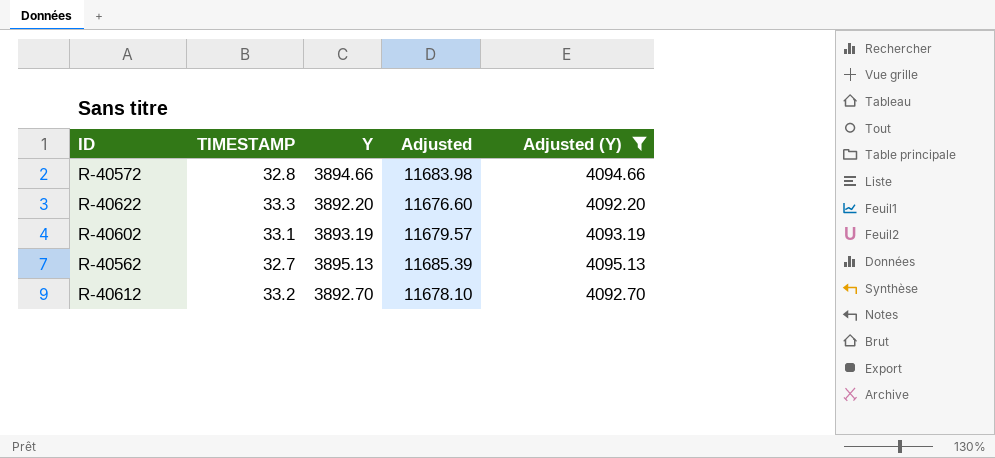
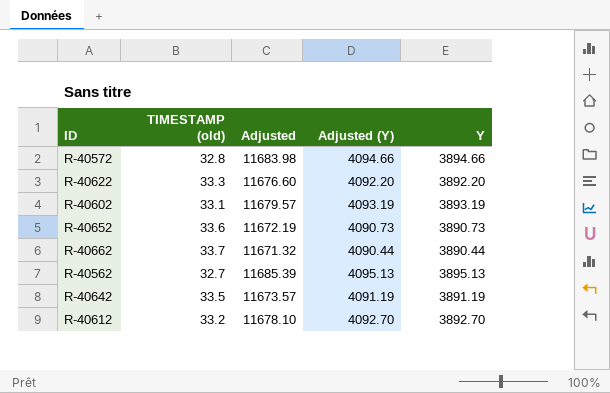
filter: Adjusted (Y) >= 4092.20 -> none
column name: TIMESTAMP -> TIMESTAMP (old)
column Y | position: 3 -> 5

